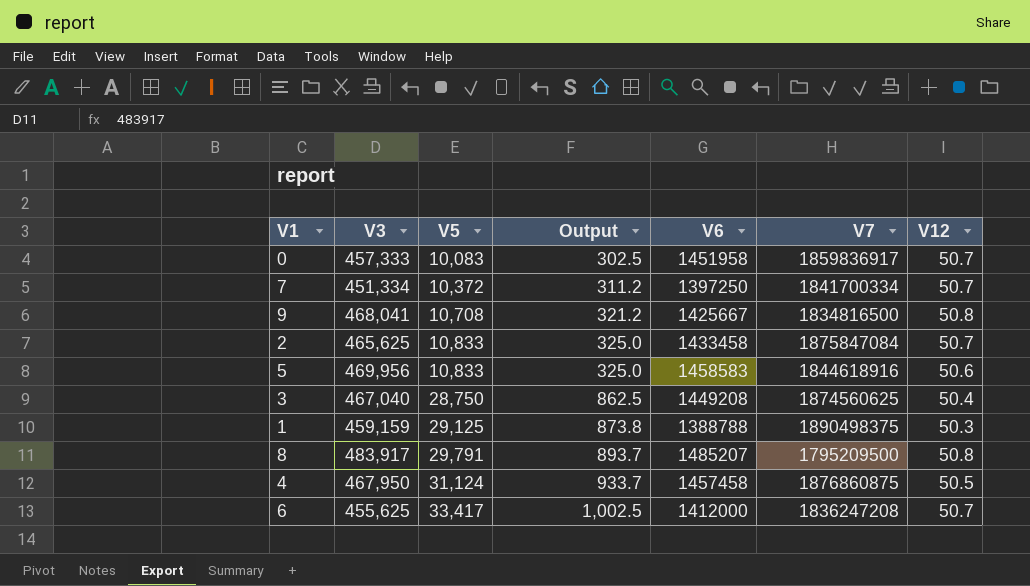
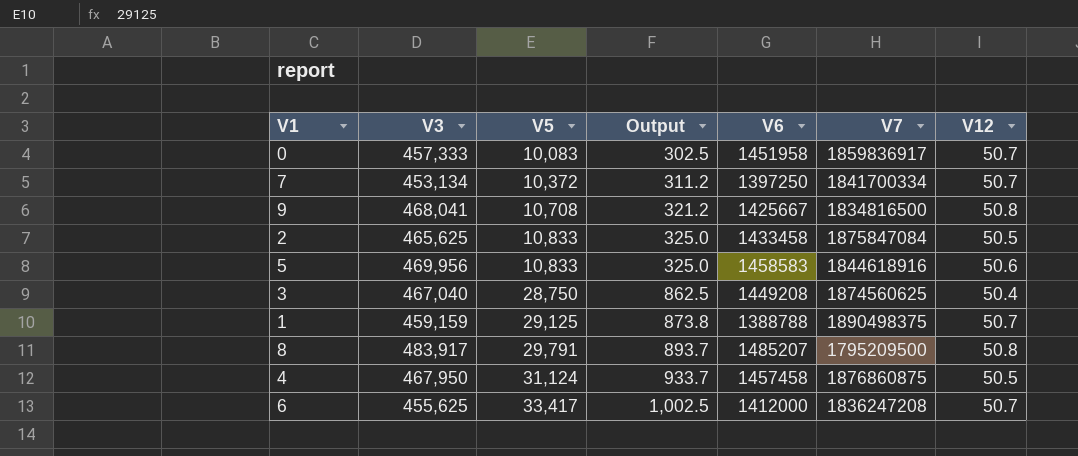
7 | V3: 451,334 -> 453,134
2 | V12: 50.7 -> 50.5
1 | V12: 50.3 -> 50.7

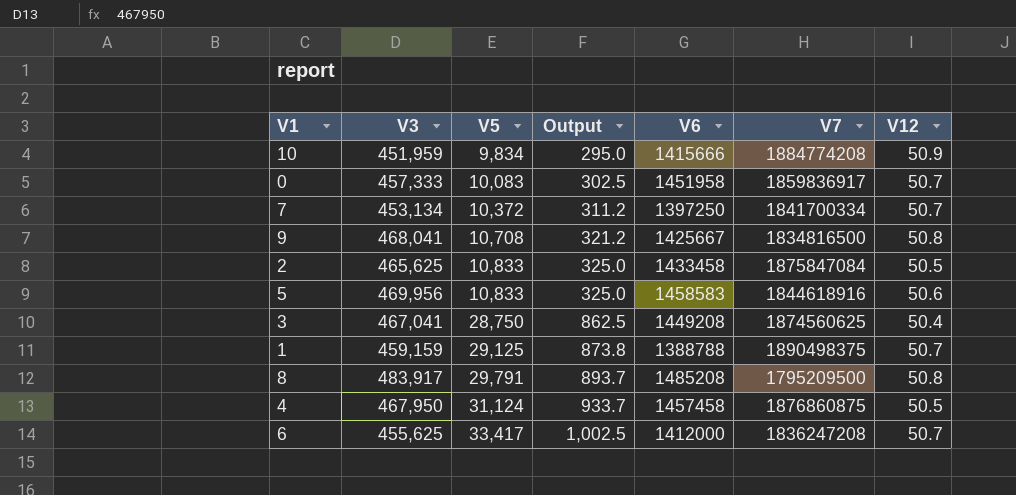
row 10: none -> 451,959 | 9,834 | 295.0 | 1415666 | 1884774208 | 50.9
3 | V3: 467,040 -> 467,041
8 | V6: 1485207 -> 1485208

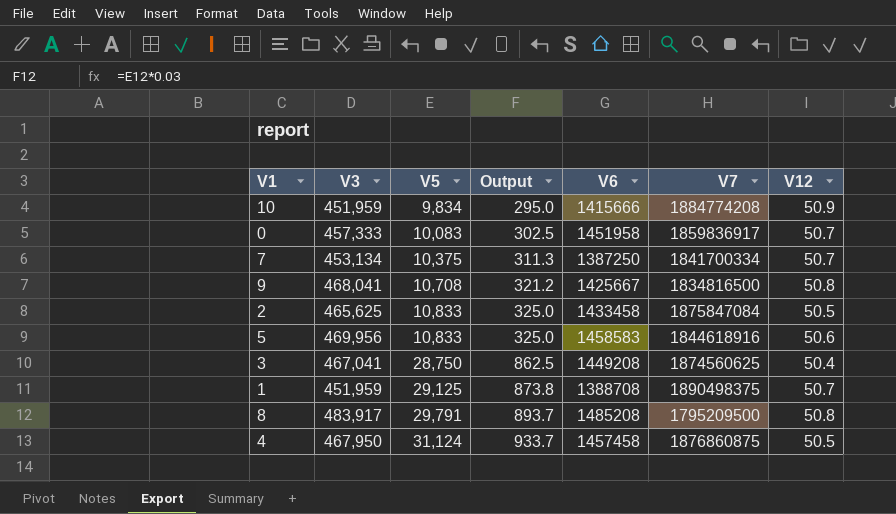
row 6: 455,625 | 33,417 | 1,002.5 | 1412000 | 1836247208 | 50.7 -> none
7 | V5: 10,372 -> 10,375
7 | Output: 311.2 -> 311.3
7 | V6: 1397250 -> 1387250
1 | V3: 459,159 -> 451,959
1 | V6: 1388788 -> 1388708

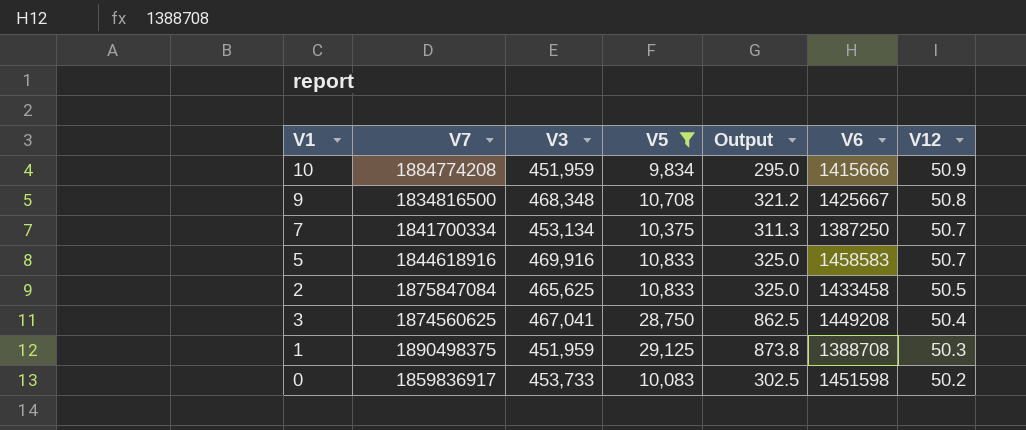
filter: none -> V5 <= 29,125
row order: V5 ascending -> V12 descending
column V7 | position: 6 -> 2
9 | V3: 468,041 -> 468,348
5 | V3: 469,956 -> 469,916
5 | V12: 50.6 -> 50.7
1 | V12: 50.7 -> 50.3
0 | V3: 457,333 -> 453,733
0 | V6: 1451958 -> 1451598
0 | V12: 50.7 -> 50.2

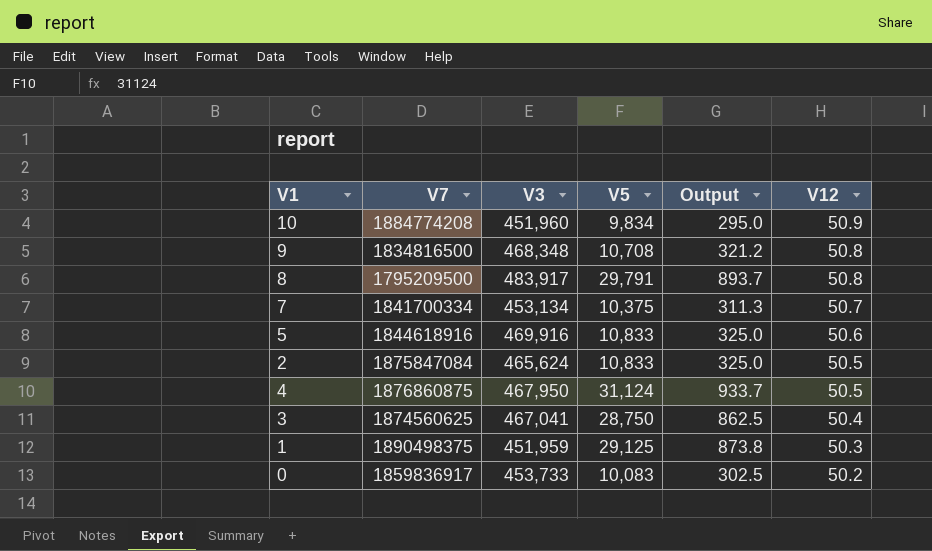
filter: V5 <= 29,125 -> none
column V6 | position: 6 -> none
10 | V3: 451,959 -> 451,960
5 | V12: 50.7 -> 50.6
2 | V3: 465,625 -> 465,624

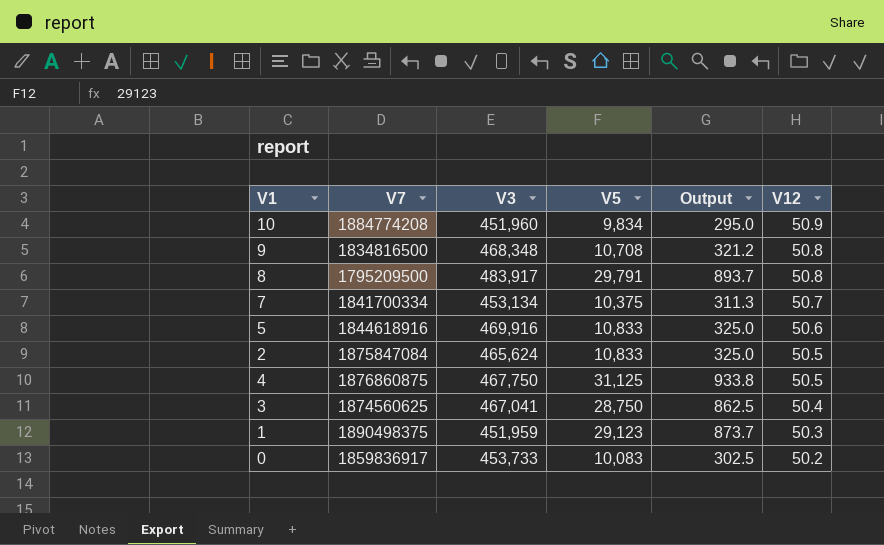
4 | V3: 467,950 -> 467,750
4 | V5: 31,124 -> 31,125
4 | Output: 933.7 -> 933.8
1 | V5: 29,125 -> 29,123
1 | Output: 873.8 -> 873.7

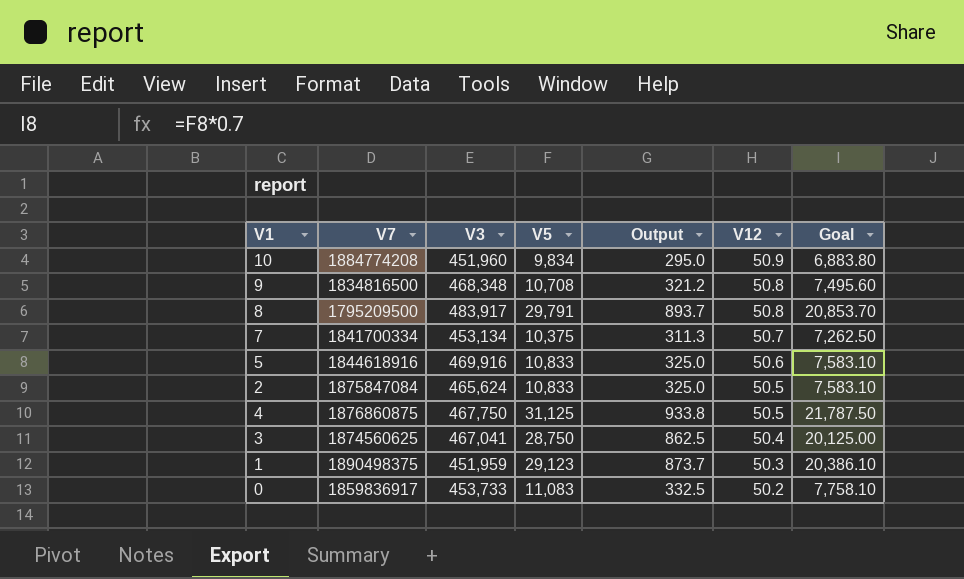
column Goal | formula: none -> [V5] * 0.7
0 | V5: 10,083 -> 11,083
0 | Output: 302.5 -> 332.5

